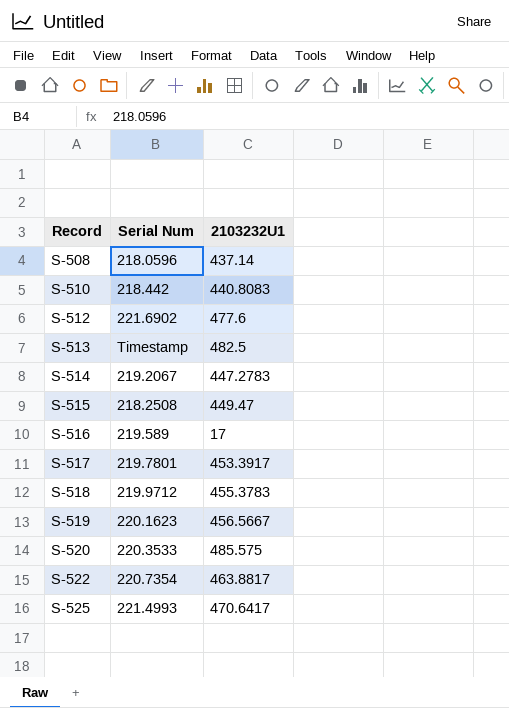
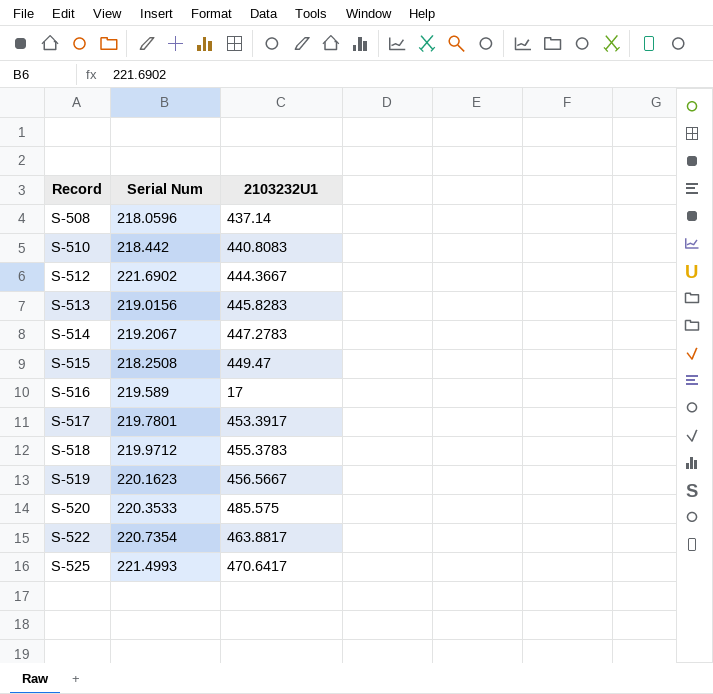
S-512 | 2103232U1: 477.6 -> 444.3667
S-513 | Serial Num: Timestamp -> 219.0156
S-513 | 2103232U1: 482.5 -> 445.8283

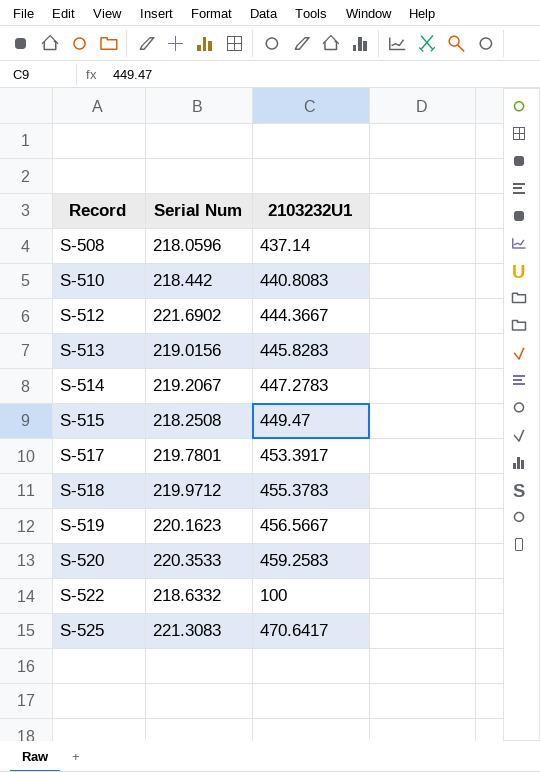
row S-516: 219.589 | 17 -> none
S-520 | 2103232U1: 485.575 -> 459.2583
S-522 | Serial Num: 220.7354 -> 218.6332
S-522 | 2103232U1: 463.8817 -> 100
S-525 | Serial Num: 221.4993 -> 221.3083

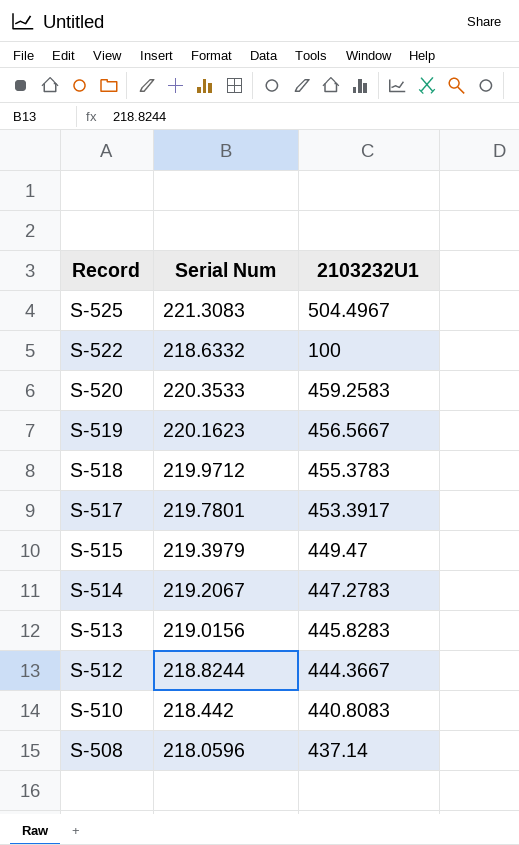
row order: Record ascending -> Record descending
S-525 | 2103232U1: 470.6417 -> 504.4967
S-515 | Serial Num: 218.2508 -> 219.3979
S-512 | Serial Num: 221.6902 -> 218.8244

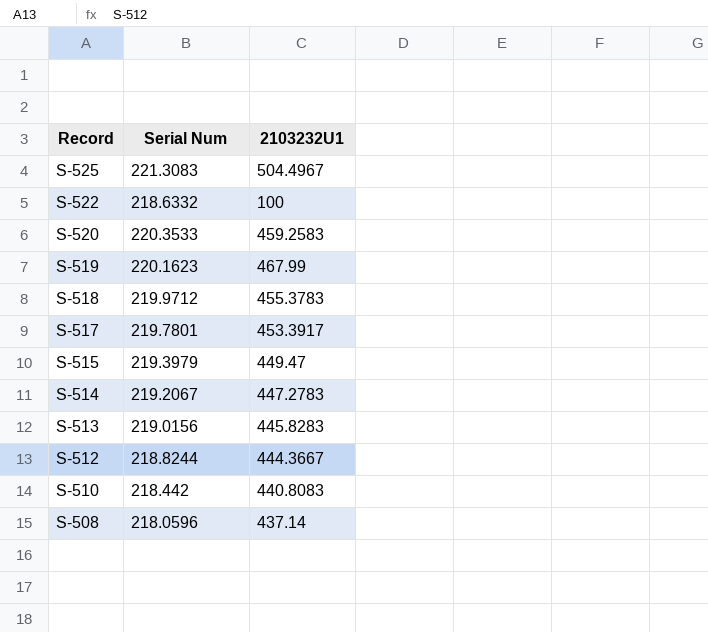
S-519 | 2103232U1: 456.5667 -> 467.99

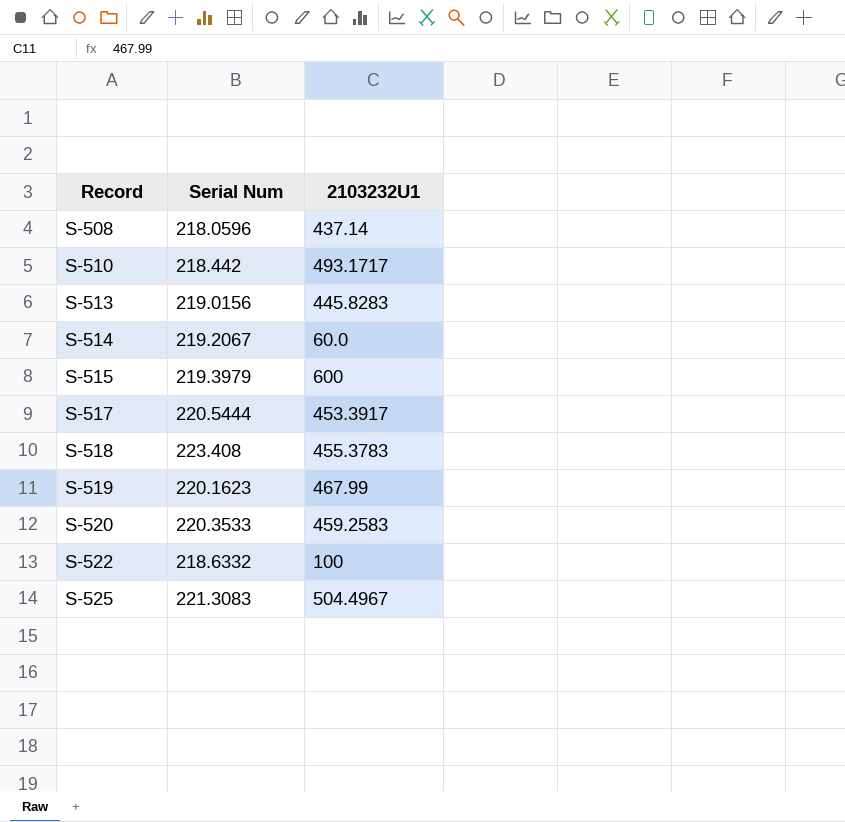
row order: Record descending -> Record ascending
row S-512: 218.8244 | 444.3667 -> none
S-510 | 2103232U1: 440.8083 -> 493.1717
S-514 | 2103232U1: 447.2783 -> 60.0
S-515 | 2103232U1: 449.47 -> 600
S-517 | Serial Num: 219.7801 -> 220.5444
S-518 | Serial Num: 219.9712 -> 223.408

